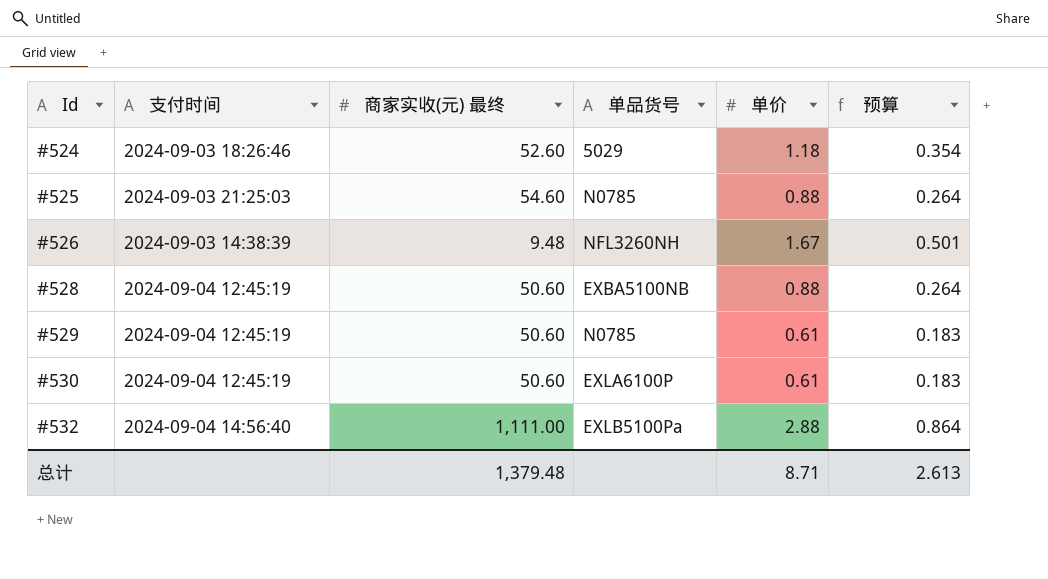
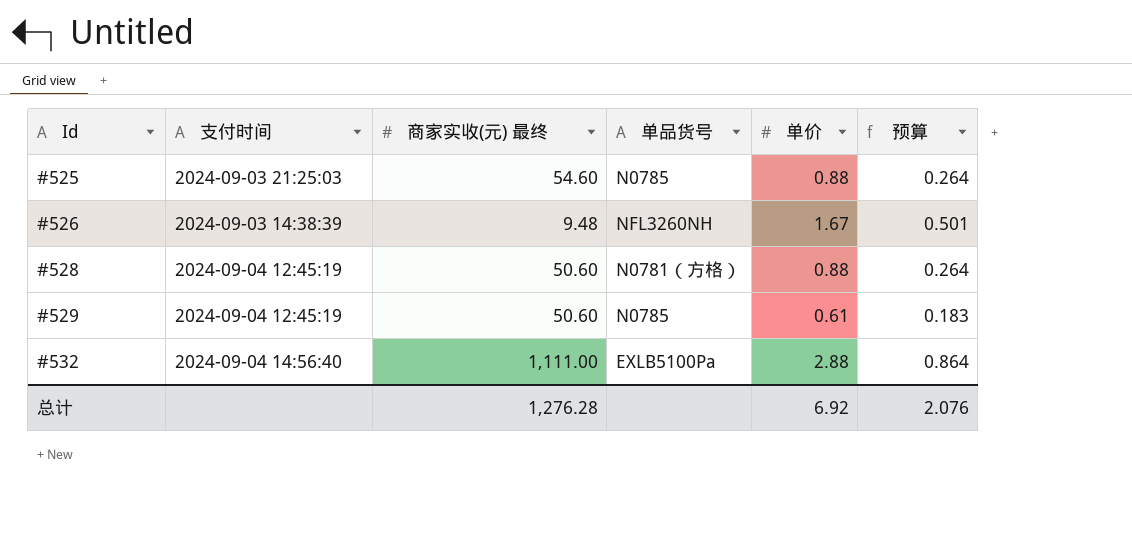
row #524: 2024-09-03 18:26:46 | 52.60 | 5029 | 1.18 | 0.354 -> none
row #530: 2024-09-04 12:45:19 | 50.60 | EXLA6100P | 0.61 | 0.183 -> none
#528 | 单品货号: EXBA5100NB -> N0781（方格）
总计 | 商家实收(元) 最终: 1,379.48 -> 1,276.28
总计 | 单价: 8.71 -> 6.92
总计 | 预算: 2.613 -> 2.076

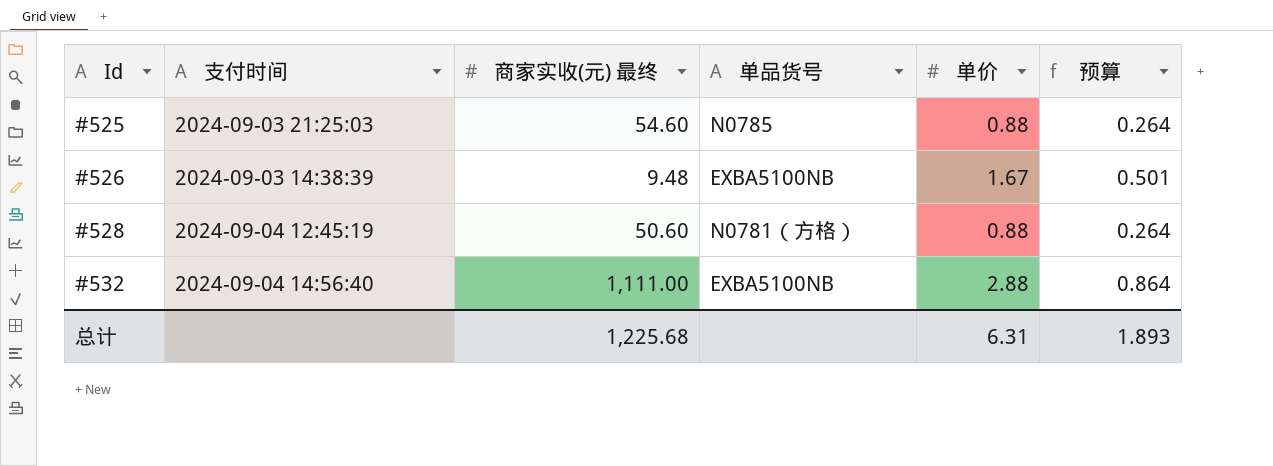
row #529: 2024-09-04 12:45:19 | 50.60 | N0785 | 0.61 | 0.183 -> none
#526 | 单品货号: NFL3260NH -> EXBA5100NB
#532 | 单品货号: EXLB5100Pa -> EXBA5100NB
总计 | 商家实收(元) 最终: 1,276.28 -> 1,225.68
总计 | 单价: 6.92 -> 6.31
总计 | 预算: 2.076 -> 1.893

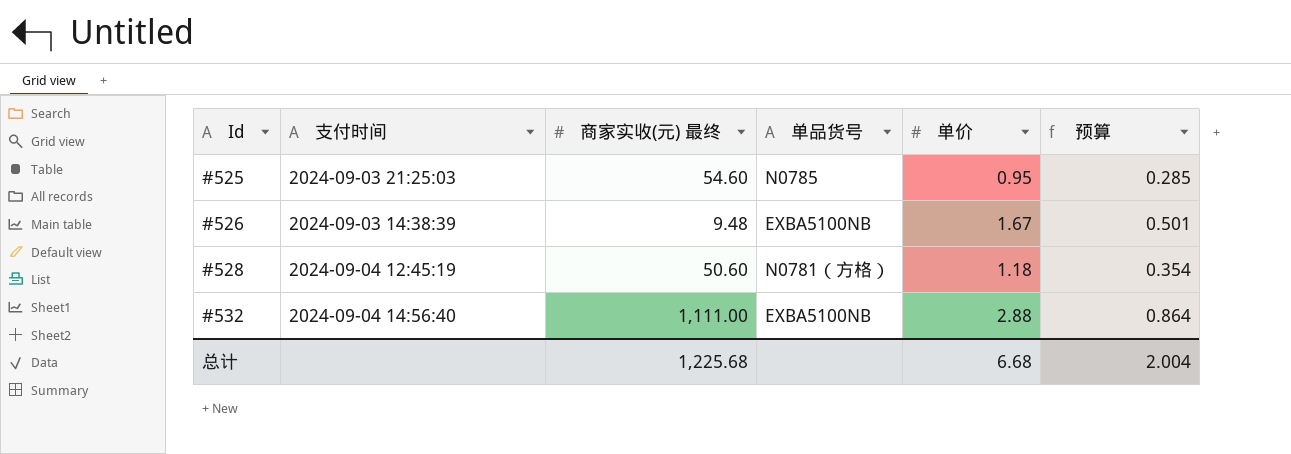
#525 | 单价: 0.88 -> 0.95
#525 | 预算: 0.264 -> 0.285
#528 | 单价: 0.88 -> 1.18
#528 | 预算: 0.264 -> 0.354
总计 | 单价: 6.31 -> 6.68
总计 | 预算: 1.893 -> 2.004

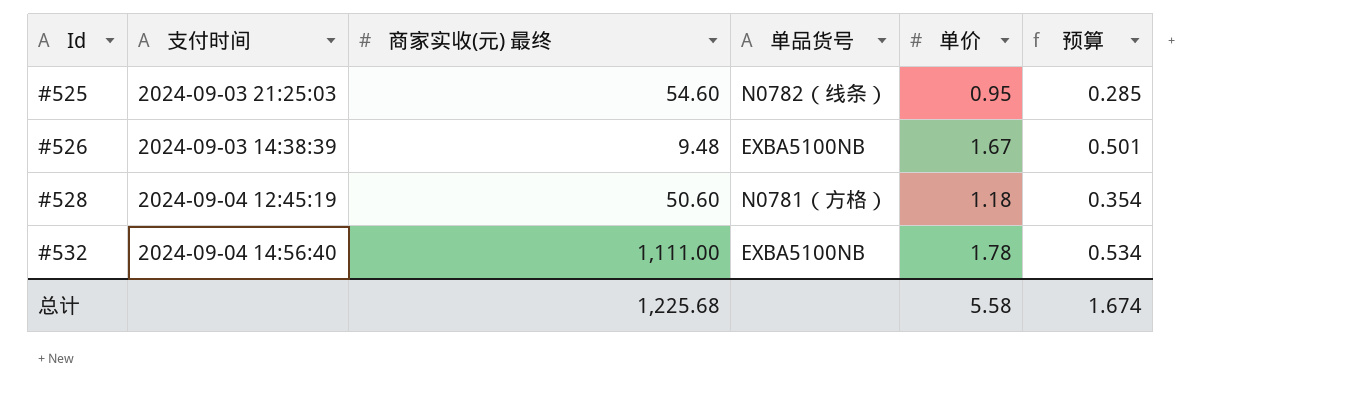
#525 | 单品货号: N0785 -> N0782（线条）
#532 | 单价: 2.88 -> 1.78
#532 | 预算: 0.864 -> 0.534
总计 | 单价: 6.68 -> 5.58
总计 | 预算: 2.004 -> 1.674

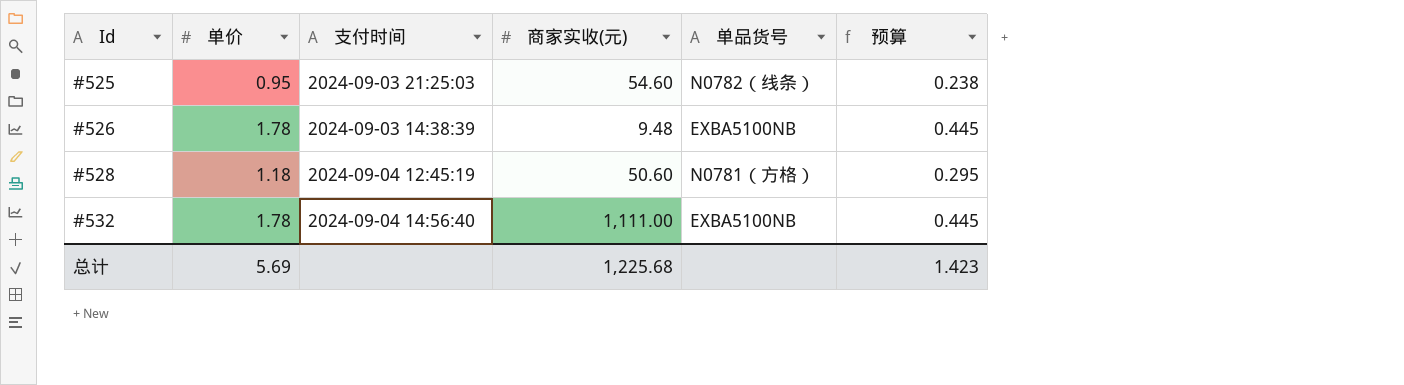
column 单价 | position: 5 -> 2
column name: 商家实收(元) 最终 -> 商家实收(元)
column 预算 | formula: [单价] * 0.3 -> [单价] * 0.25
#526 | 单价: 1.67 -> 1.78
总计 | 单价: 5.58 -> 5.69
总计 | 预算: 1.674 -> 1.423

